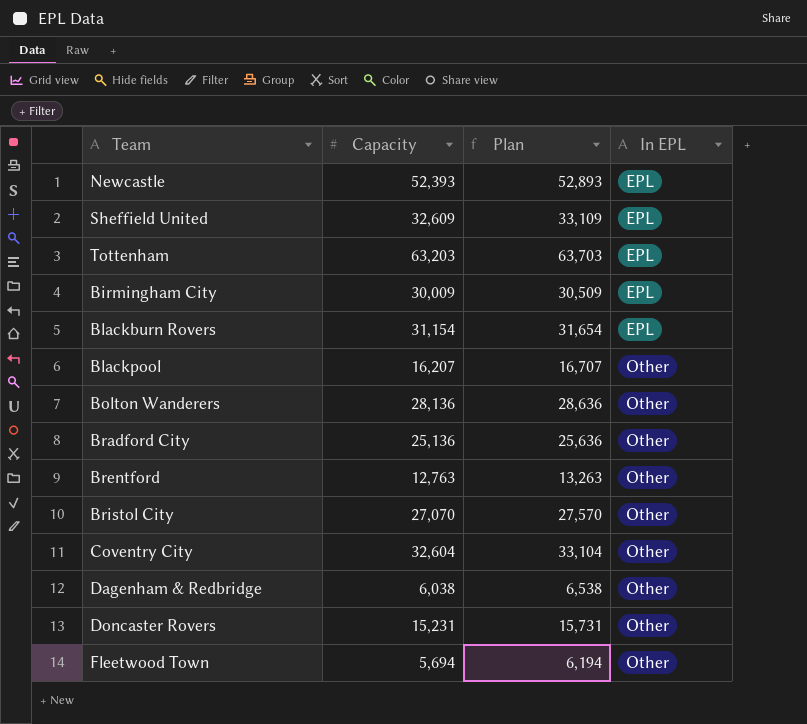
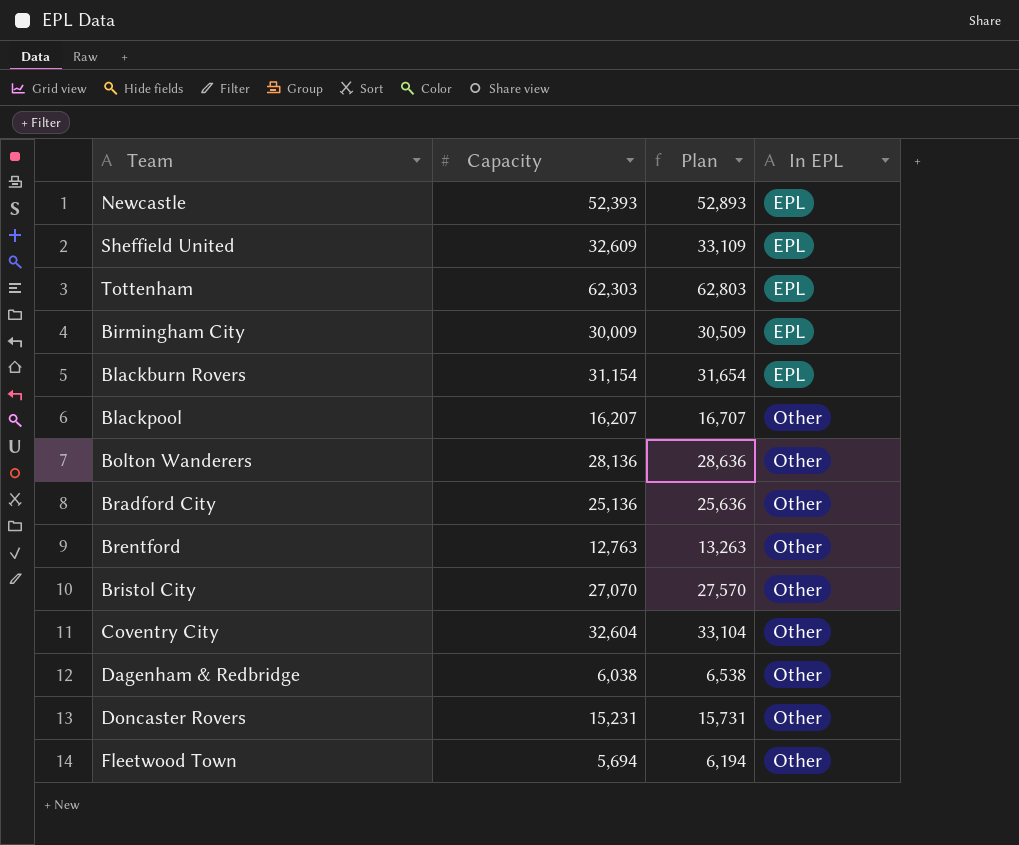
Tottenham | Capacity: 63,203 -> 62,303
Tottenham | Plan: 63,703 -> 62,803

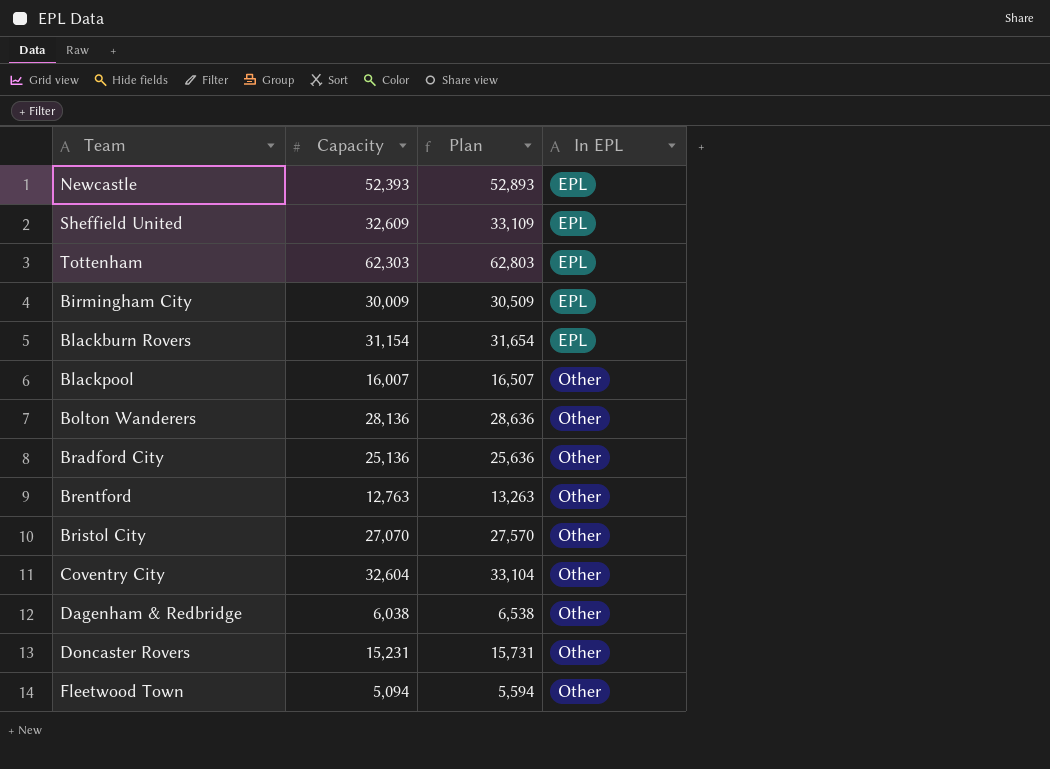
Blackpool | Capacity: 16,207 -> 16,007
Blackpool | Plan: 16,707 -> 16,507
Fleetwood Town | Capacity: 5,694 -> 5,094
Fleetwood Town | Plan: 6,194 -> 5,594

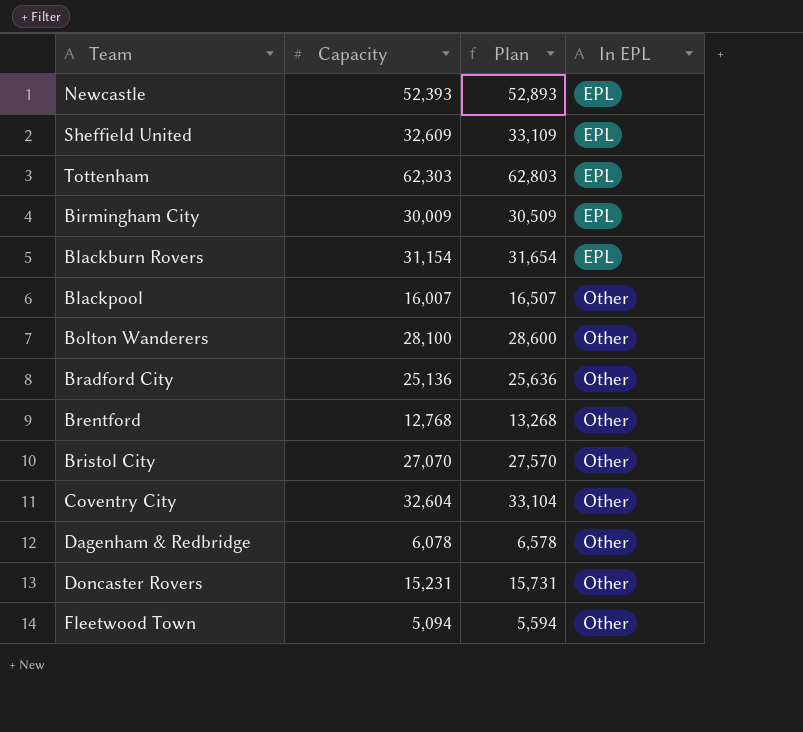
Bolton Wanderers | Capacity: 28,136 -> 28,100
Bolton Wanderers | Plan: 28,636 -> 28,600
Brentford | Capacity: 12,763 -> 12,768
Brentford | Plan: 13,263 -> 13,268
Dagenham & Redbridge | Capacity: 6,038 -> 6,078
Dagenham & Redbridge | Plan: 6,538 -> 6,578

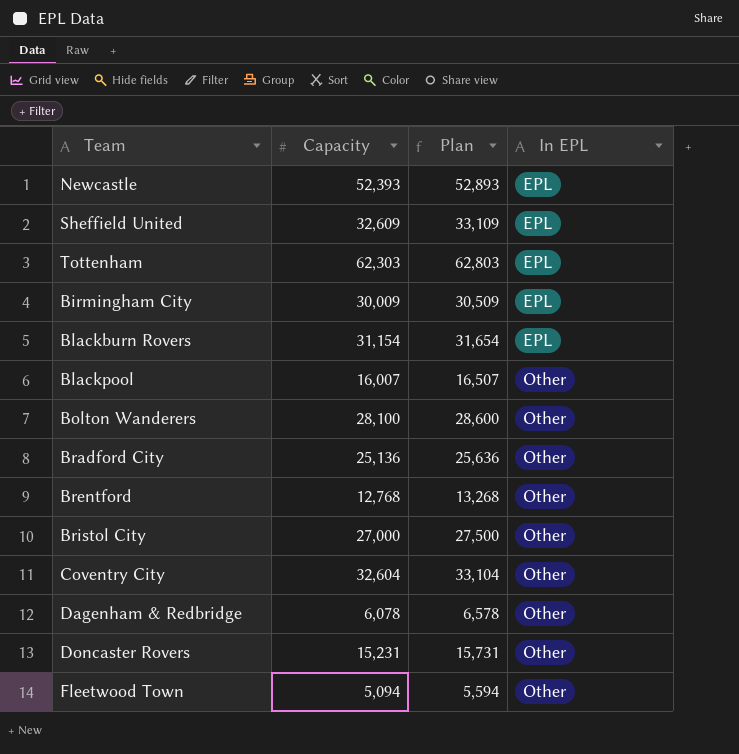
Bristol City | Capacity: 27,070 -> 27,000
Bristol City | Plan: 27,570 -> 27,500

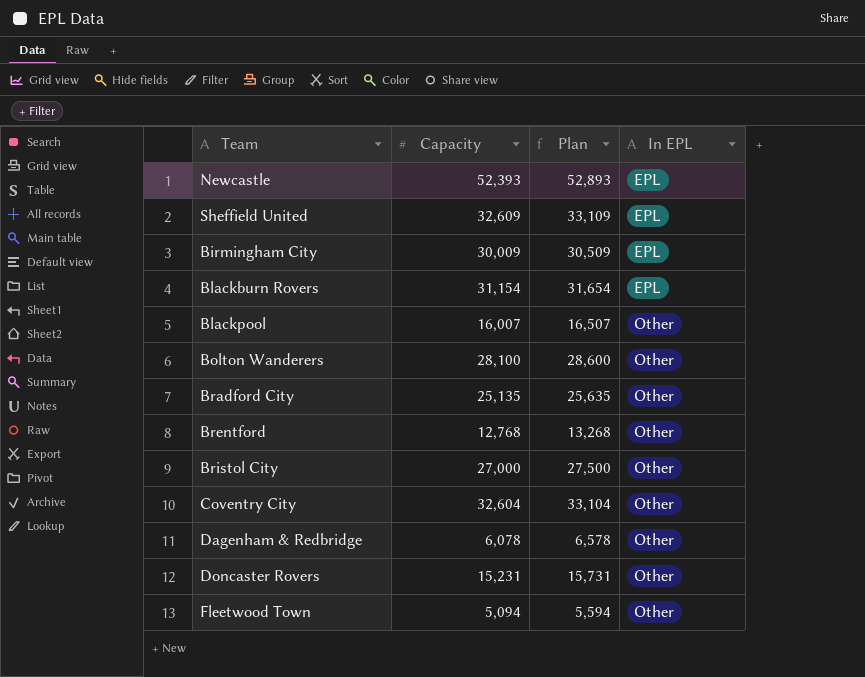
row Tottenham: 62,303 | 62,803 | EPL -> none
Bradford City | Capacity: 25,136 -> 25,135
Bradford City | Plan: 25,636 -> 25,635

